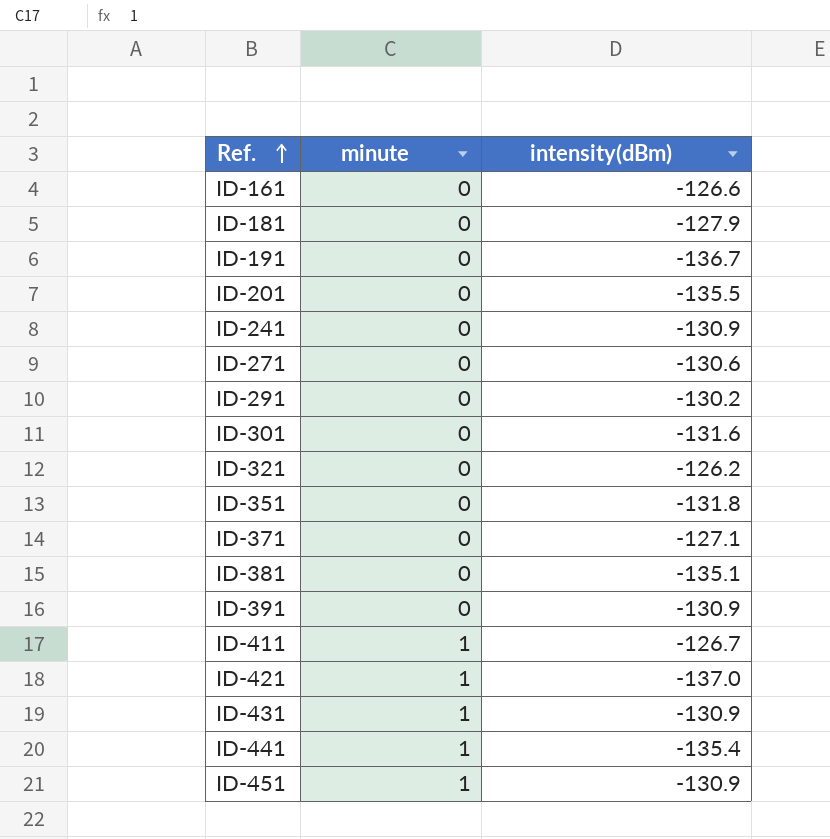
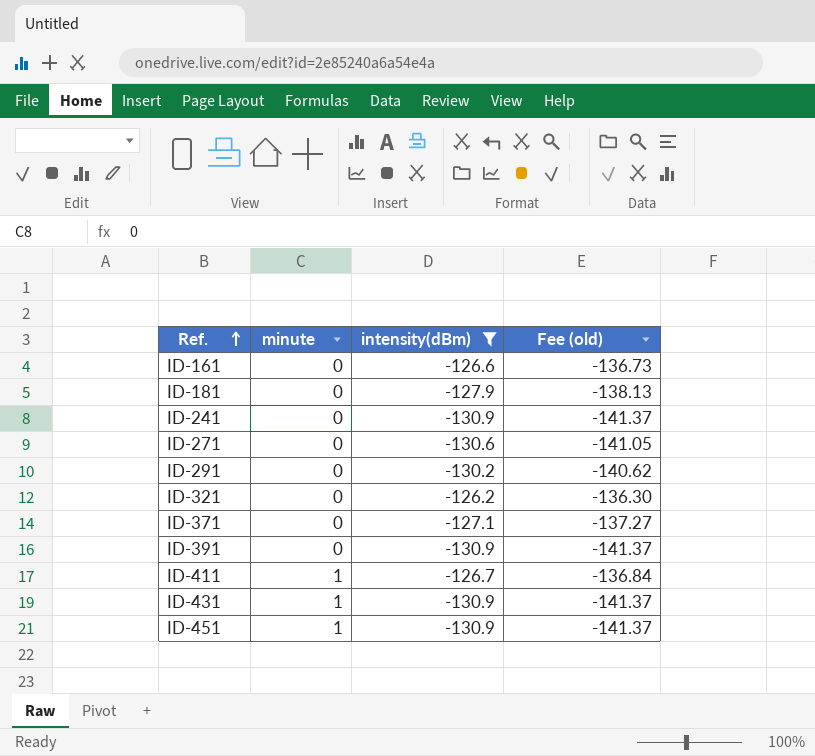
filter: none -> intensity(dBm) >= -130.9
column Fee (old) | formula: none -> [intensity(dBm)] * 1.08

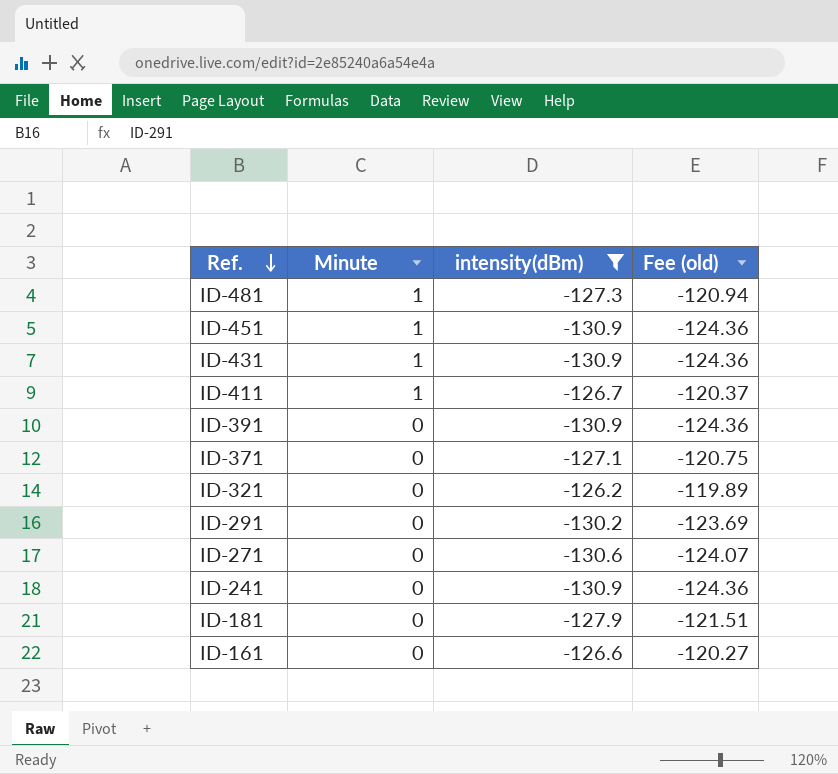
row order: Ref. ascending -> Ref. descending
column name: minute -> Minute
column Fee (old) | formula: [intensity(dBm)] * 1.08 -> [intensity(dBm)] * 0.95
row ID-481: none -> 1 | -127.3 | -120.94

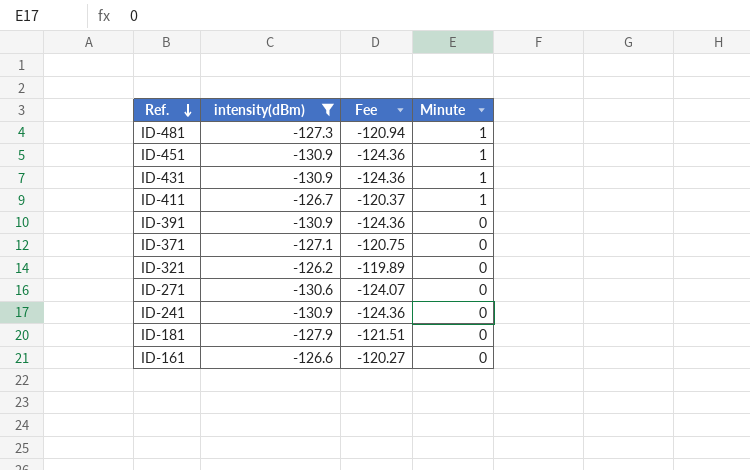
column name: Fee (old) -> Fee
column Minute | position: 2 -> 4
row ID-291: 0 | -130.2 | -123.69 -> none

